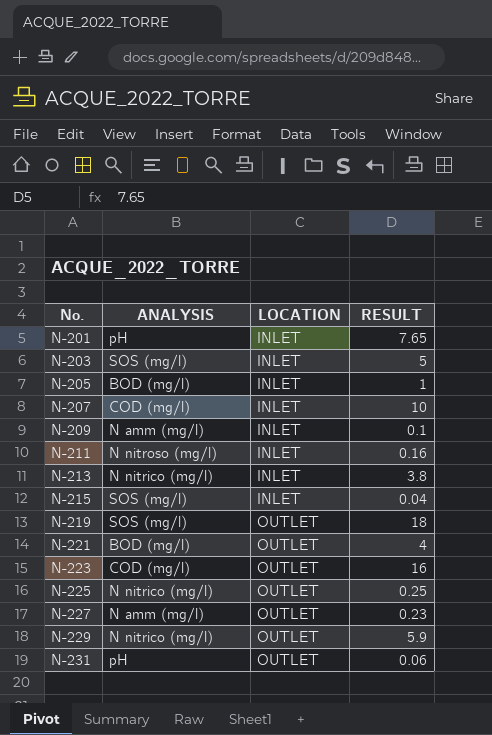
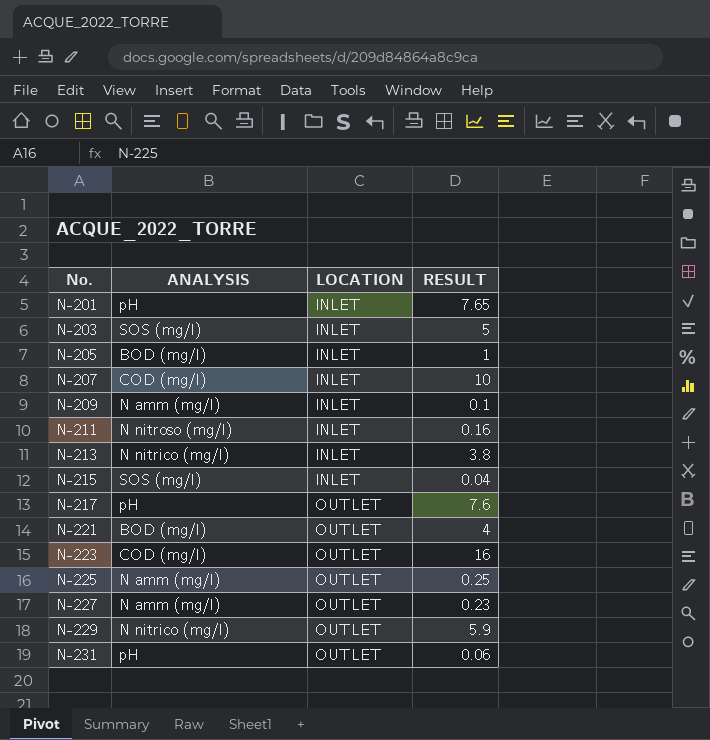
row N-219: SOS (mg/l) | OUTLET | 18 -> none
row N-217: none -> pH | OUTLET | 7.6
N-225 | ANALYSIS: N nitrico (mg/l) -> N amm (mg/l)

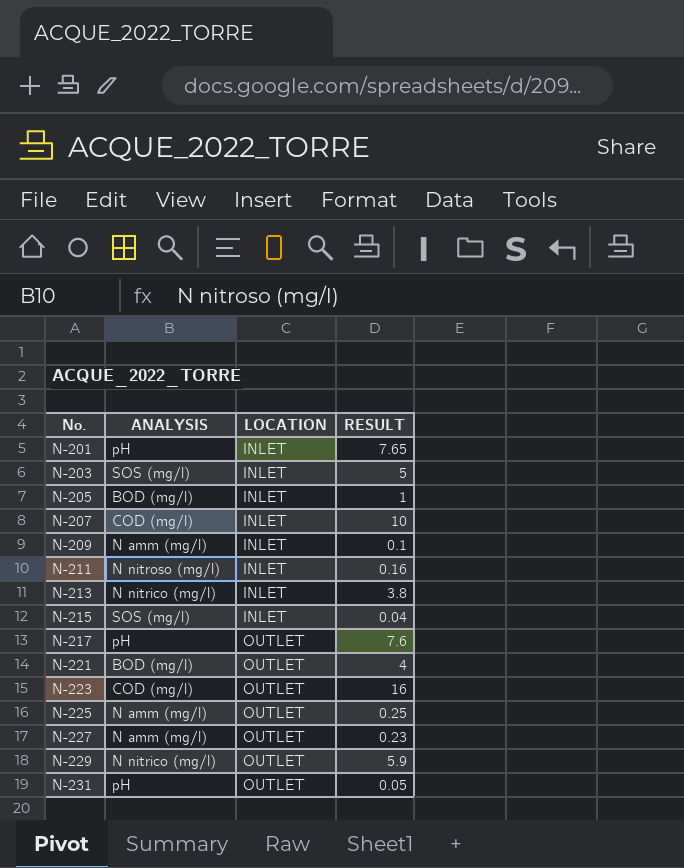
N-231 | RESULT: 0.06 -> 0.05

